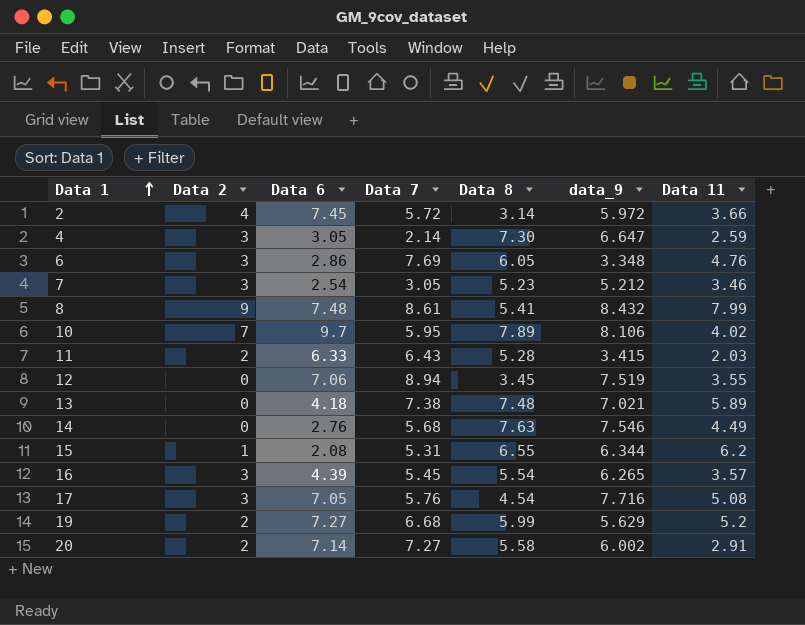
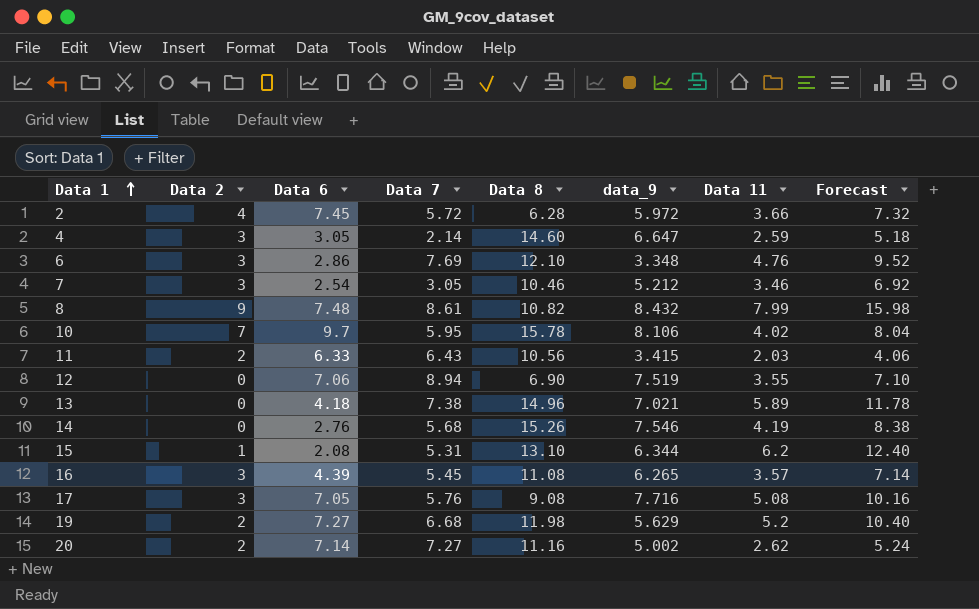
column Forecast | formula: none -> [Data 11] * 2
2 | Data 8: 3.14 -> 6.28
4 | Data 8: 7.30 -> 14.60
6 | Data 8: 6.05 -> 12.10
7 | Data 8: 5.23 -> 10.46
8 | Data 8: 5.41 -> 10.82
10 | Data 8: 7.89 -> 15.78
11 | Data 8: 5.28 -> 10.56
12 | Data 8: 3.45 -> 6.90
13 | Data 8: 7.48 -> 14.96
14 | Data 8: 7.63 -> 15.26
14 | Data 11: 4.49 -> 4.19
15 | Data 8: 6.55 -> 13.10
16 | Data 8: 5.54 -> 11.08
17 | Data 8: 4.54 -> 9.08
19 | Data 8: 5.99 -> 11.98
20 | Data 8: 5.58 -> 11.16
20 | data_9: 6.002 -> 5.002
20 | Data 11: 2.91 -> 2.62

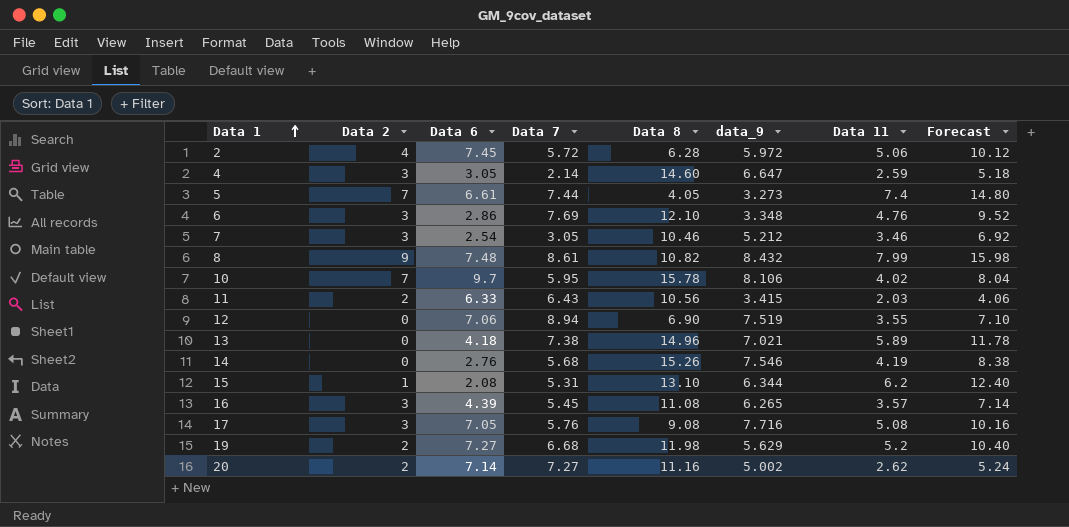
2 | Data 11: 3.66 -> 5.06
2 | Forecast: 7.32 -> 10.12
row 5: none -> 7 | 6.61 | 7.44 | 4.05 | 3.273 | 7.4 | 14.80

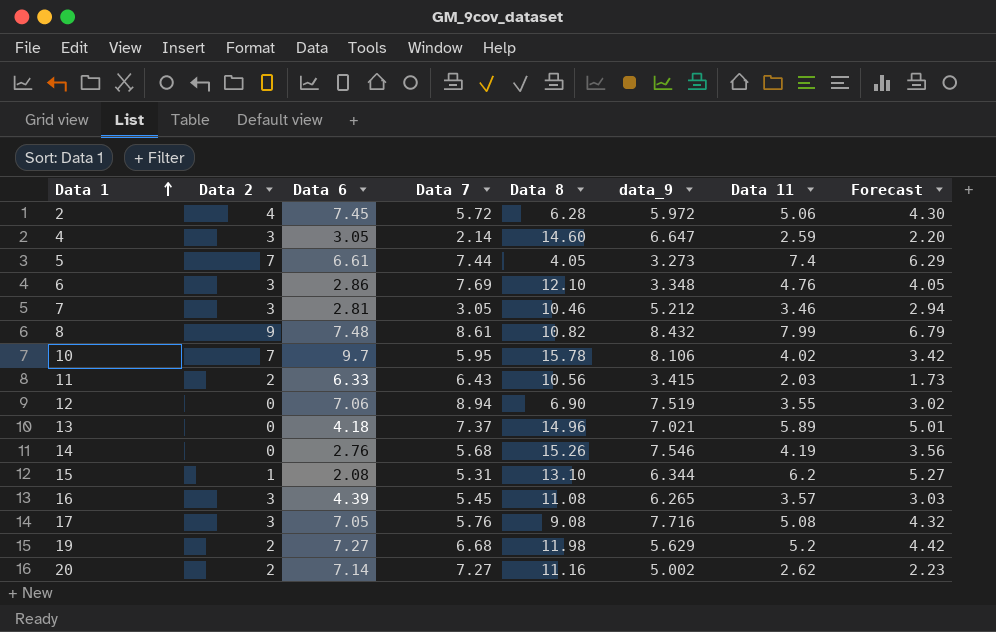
column Forecast | formula: [Data 11] * 2 -> [Data 11] * 0.85
7 | Data 6: 2.54 -> 2.81
13 | Data 7: 7.38 -> 7.37

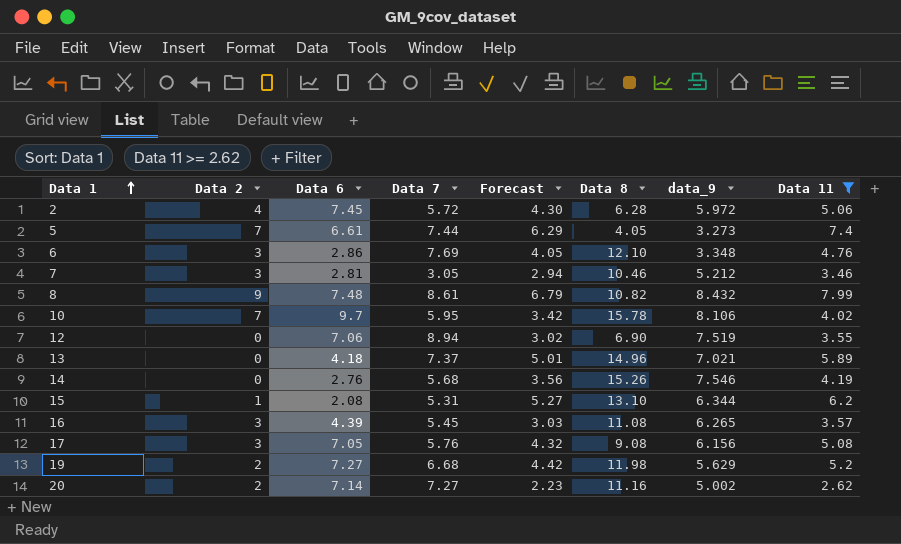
filter: none -> Data 11 >= 2.62
column Forecast | position: 8 -> 5
17 | data_9: 7.716 -> 6.156

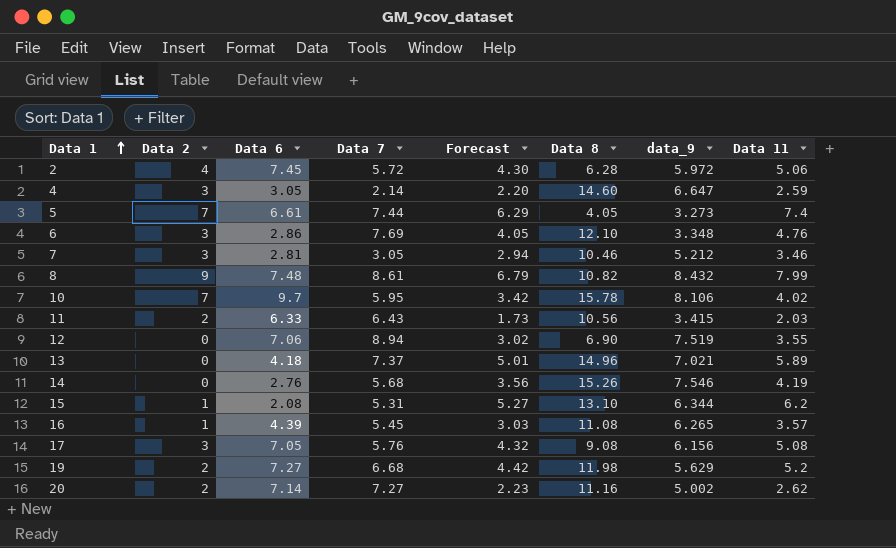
filter: Data 11 >= 2.62 -> none
16 | Data 2: 3 -> 1

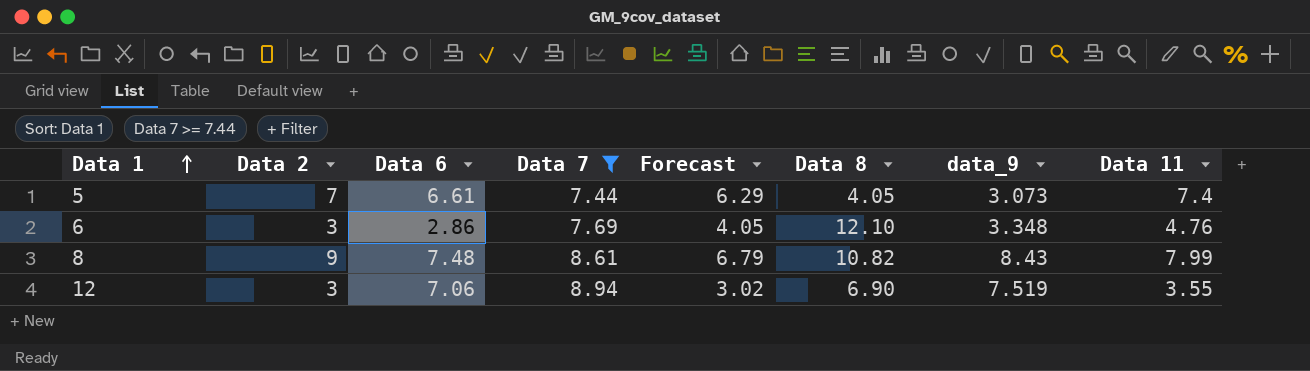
filter: none -> Data 7 >= 7.44
5 | data_9: 3.273 -> 3.073
8 | data_9: 8.432 -> 8.43
12 | Data 2: 0 -> 3

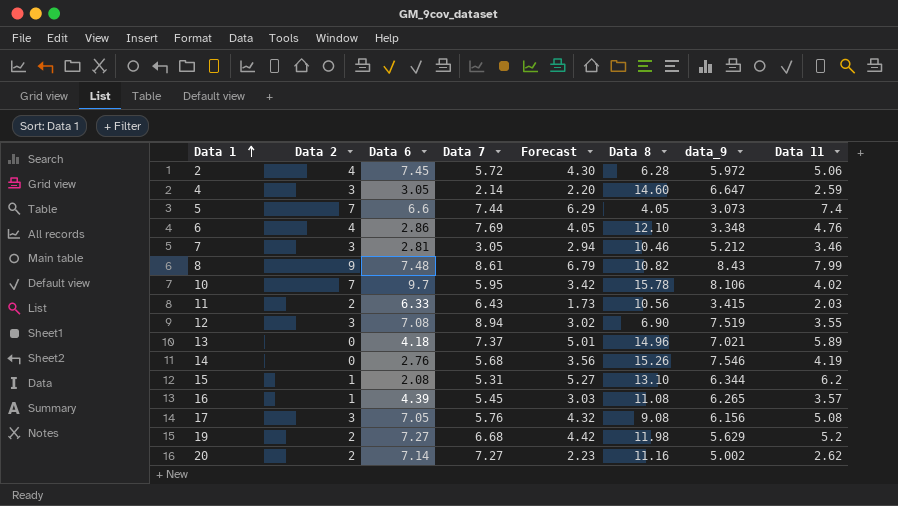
filter: Data 7 >= 7.44 -> none
5 | Data 6: 6.61 -> 6.6
6 | Data 2: 3 -> 4
12 | Data 6: 7.06 -> 7.08

